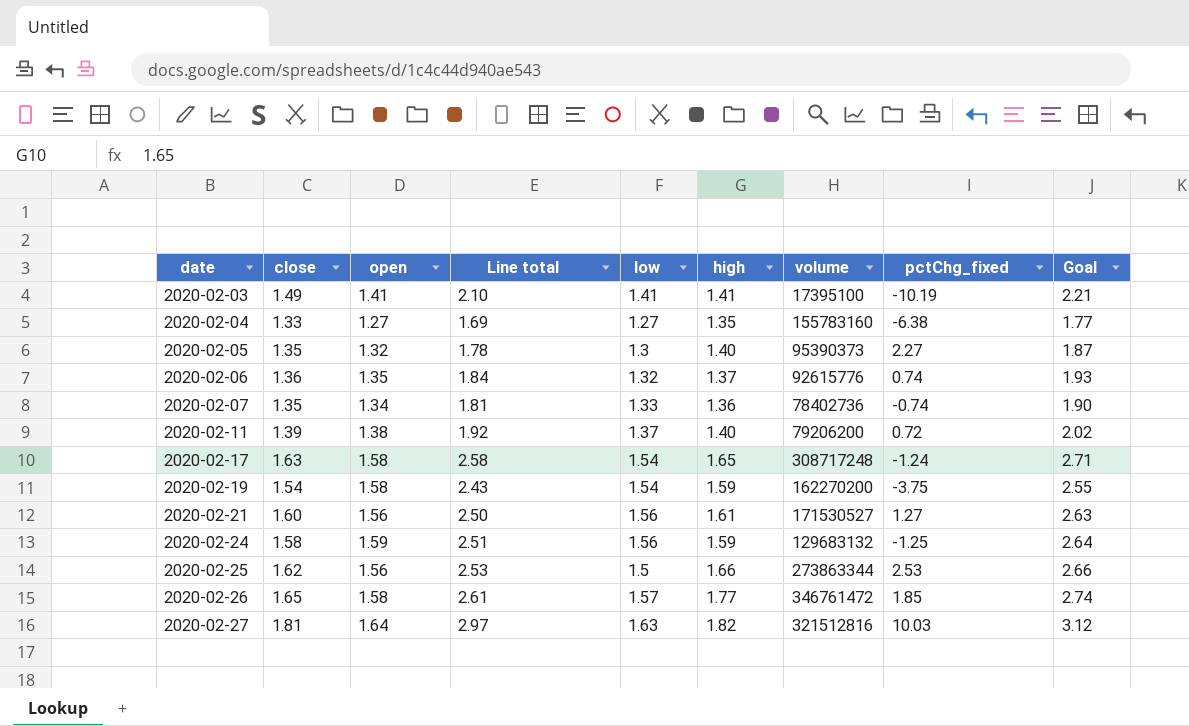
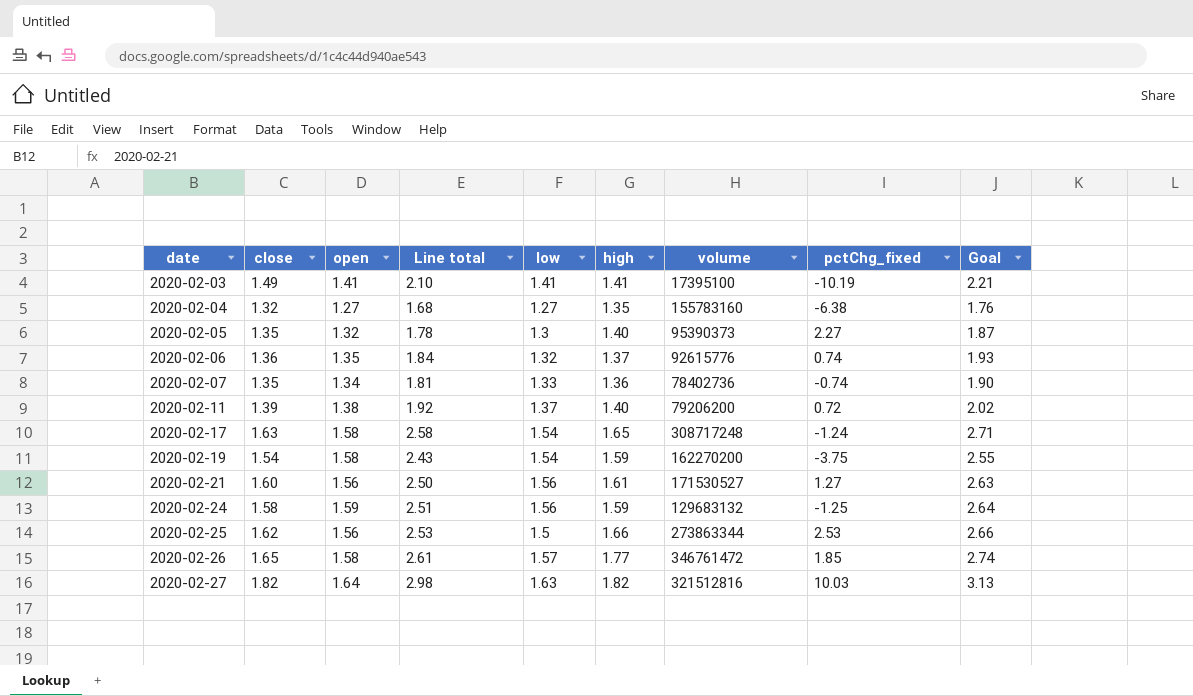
2020-02-04 | close: 1.33 -> 1.32
2020-02-04 | Line total: 1.69 -> 1.68
2020-02-04 | Goal: 1.77 -> 1.76
2020-02-27 | close: 1.81 -> 1.82
2020-02-27 | Line total: 2.97 -> 2.98
2020-02-27 | Goal: 3.12 -> 3.13

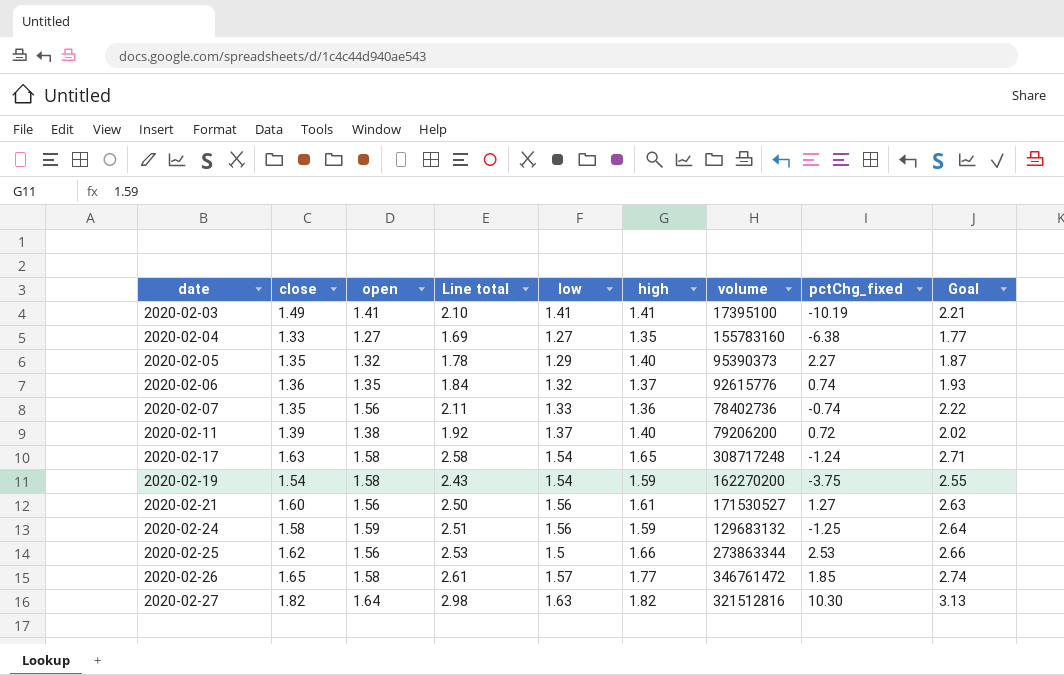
2020-02-04 | close: 1.32 -> 1.33
2020-02-04 | Line total: 1.68 -> 1.69
2020-02-04 | Goal: 1.76 -> 1.77
2020-02-05 | low: 1.3 -> 1.29
2020-02-07 | open: 1.34 -> 1.56
2020-02-07 | Line total: 1.81 -> 2.11
2020-02-07 | Goal: 1.90 -> 2.22
2020-02-27 | pctChg_fixed: 10.03 -> 10.30

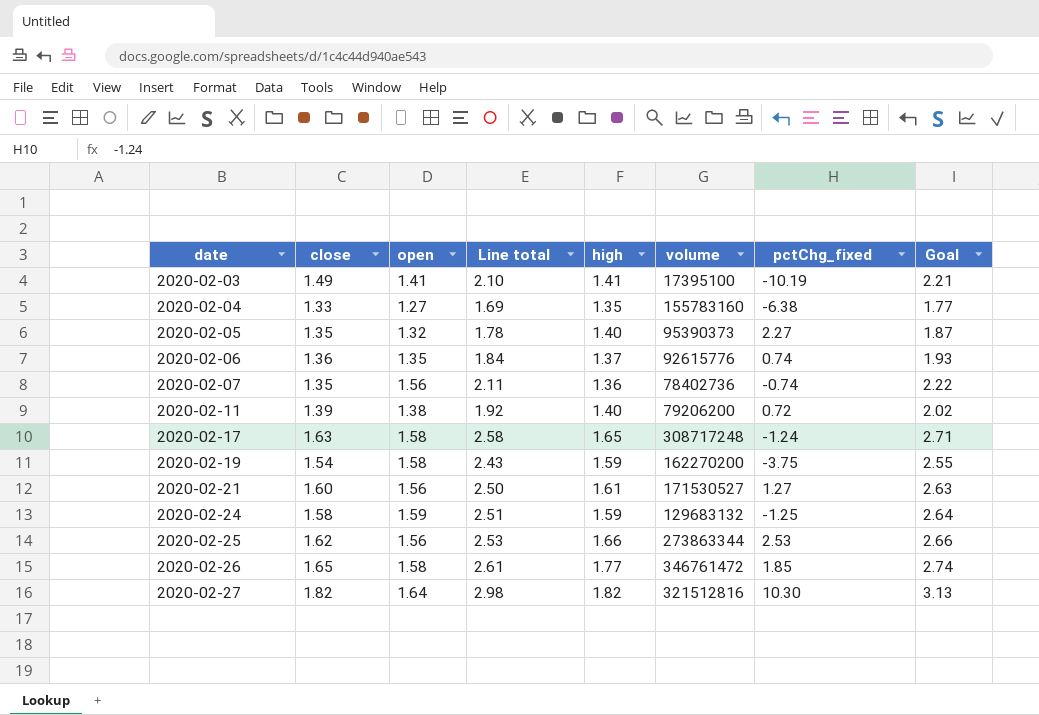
column low | position: 5 -> none

